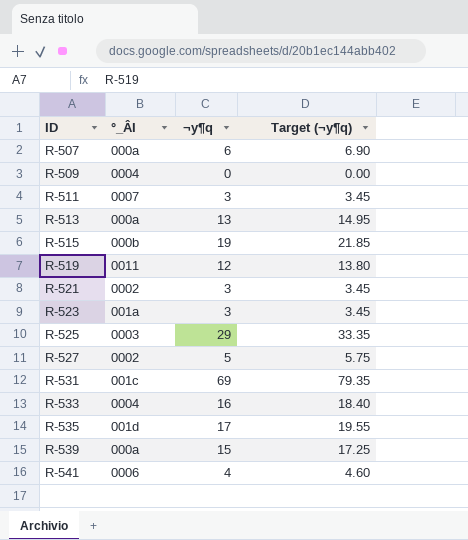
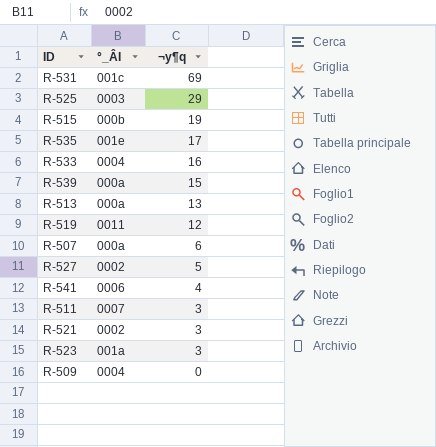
row order: ID ascending -> ¬y¶q descending
column Target (¬y¶q) | formula: [¬y¶q] * 1.15 -> none
R-535 | °_ÂI: 001d -> 001e

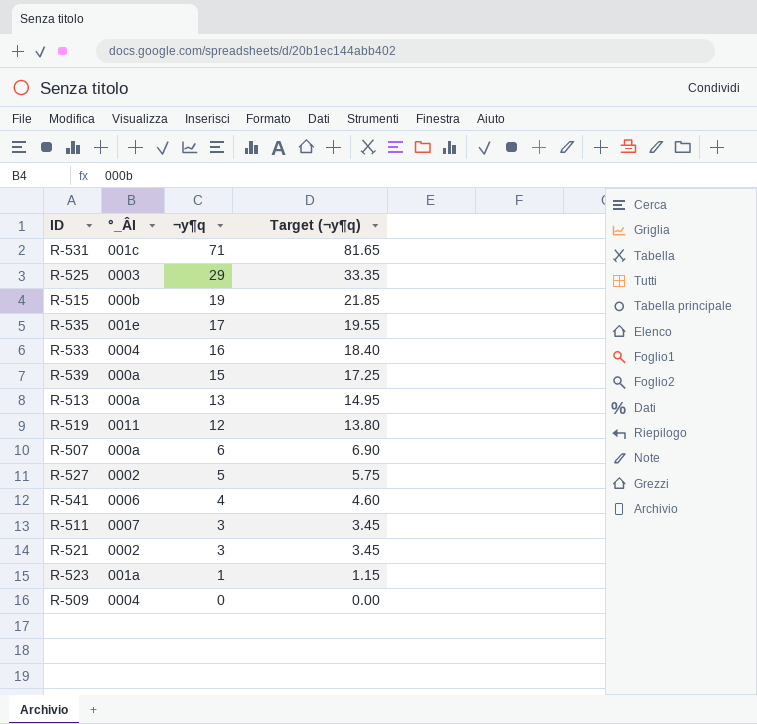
column Target (¬y¶q) | formula: none -> [¬y¶q] * 1.15
R-531 | ¬y¶q: 69 -> 71
R-523 | ¬y¶q: 3 -> 1

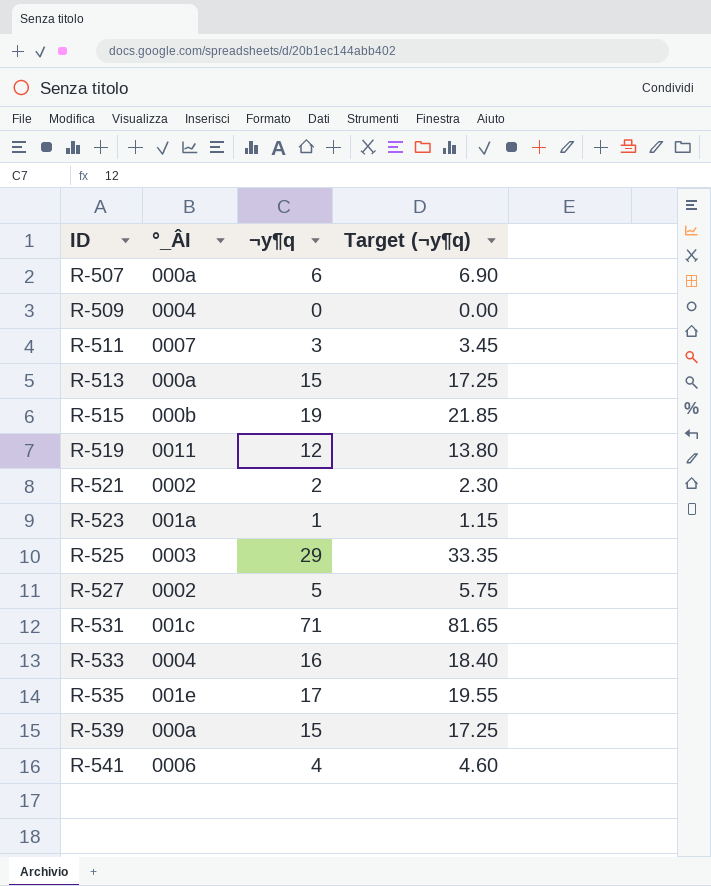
row order: ¬y¶q descending -> ID ascending
R-513 | ¬y¶q: 13 -> 15
R-513 | Target (¬y¶q): 14.95 -> 17.25
R-521 | ¬y¶q: 3 -> 2
R-521 | Target (¬y¶q): 3.45 -> 2.30

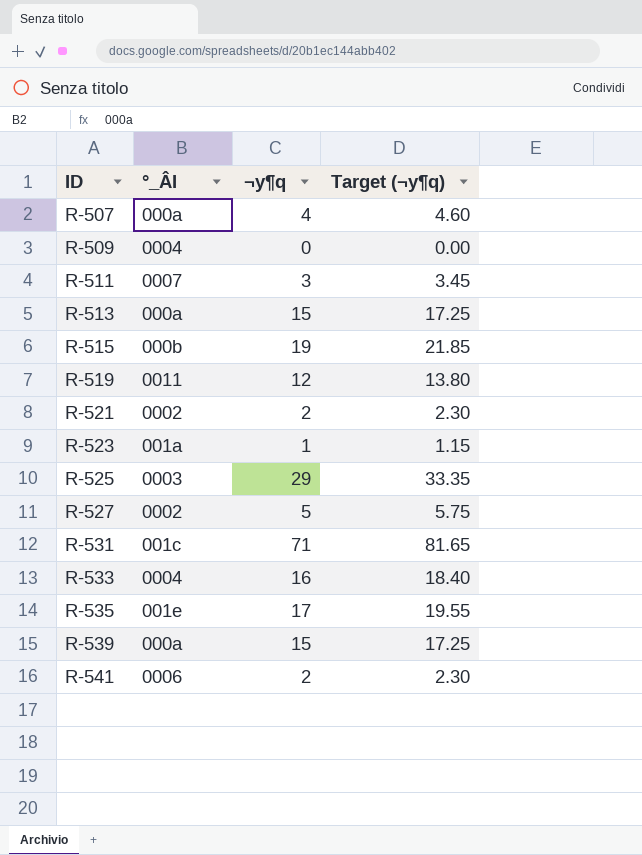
R-507 | ¬y¶q: 6 -> 4
R-507 | Target (¬y¶q): 6.90 -> 4.60
R-541 | ¬y¶q: 4 -> 2
R-541 | Target (¬y¶q): 4.60 -> 2.30

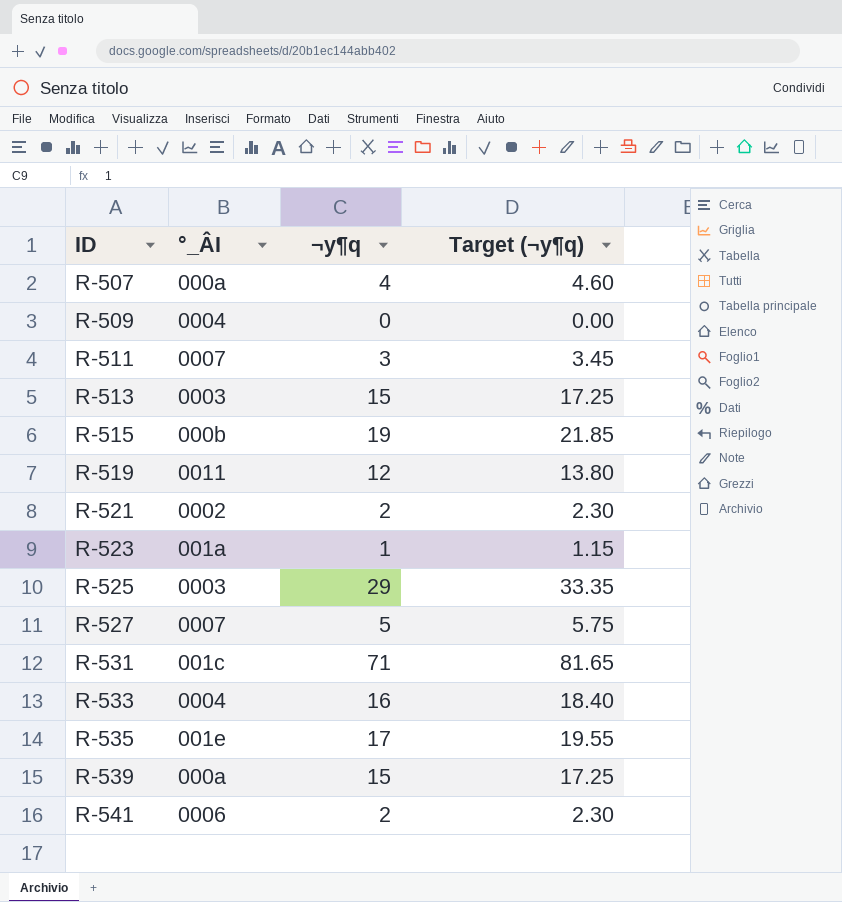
R-513 | °_ÂI: 000a -> 0003
R-527 | °_ÂI: 0002 -> 0007

